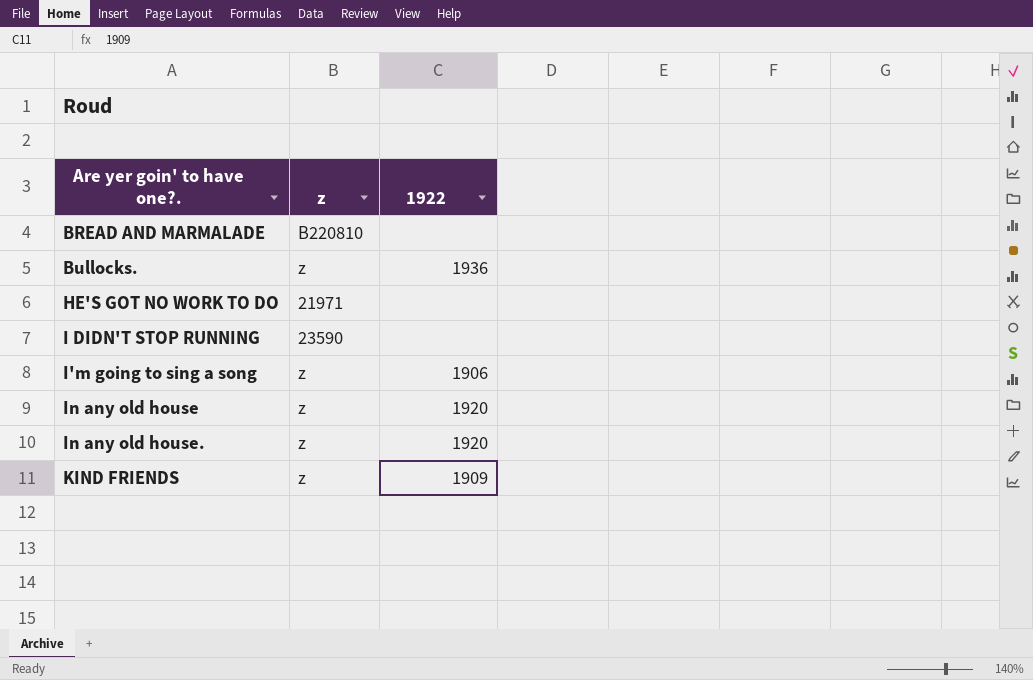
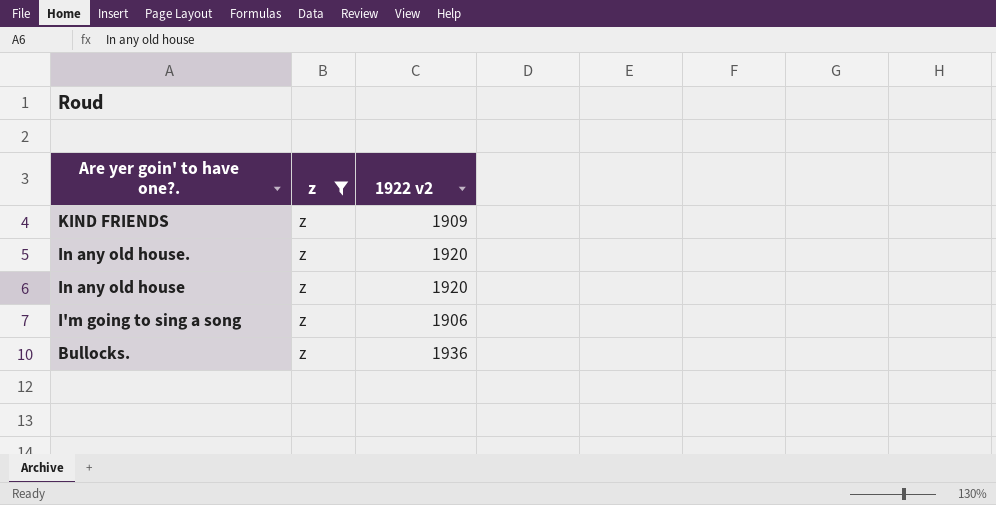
filter: none -> z = z
row order: Are yer goin' to have one?. ascending -> Are yer goin' to have one?. descending
column name: 1922 -> 1922 v2

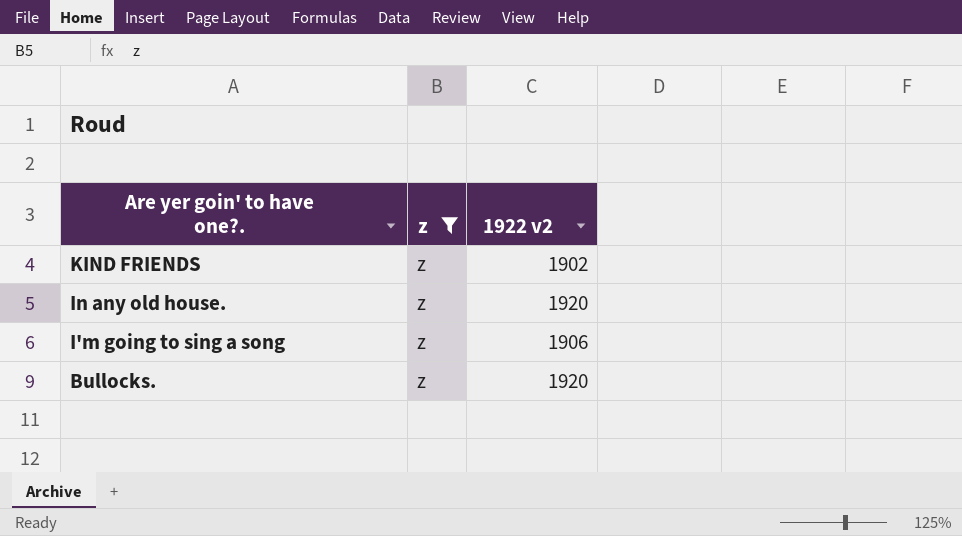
row In any old house: z | 1920 -> none
KIND FRIENDS | 1922 v2: 1909 -> 1902
Bullocks. | 1922 v2: 1936 -> 1920

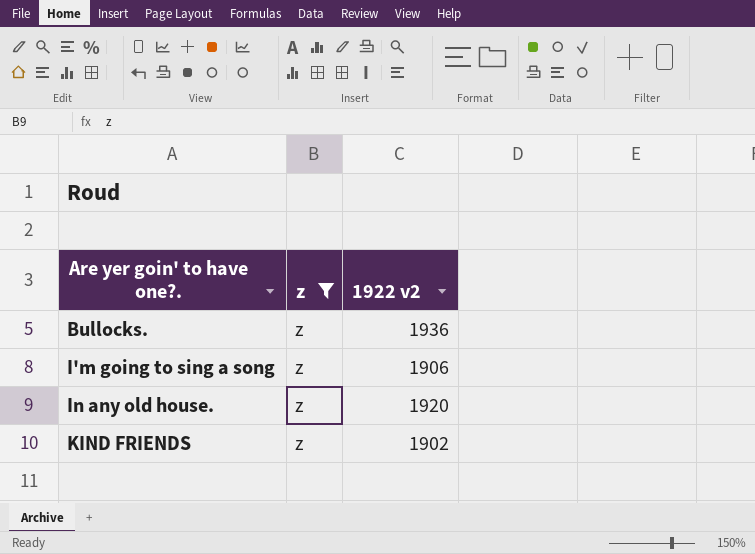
row order: Are yer goin' to have one?. descending -> Are yer goin' to have one?. ascending
Bullocks. | 1922 v2: 1920 -> 1936

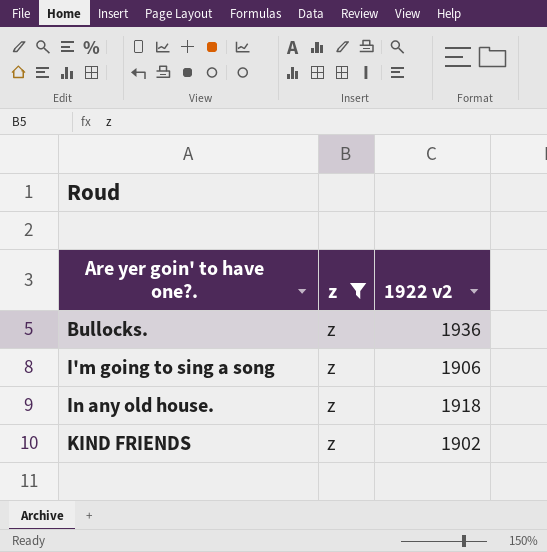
In any old house. | 1922 v2: 1920 -> 1918

